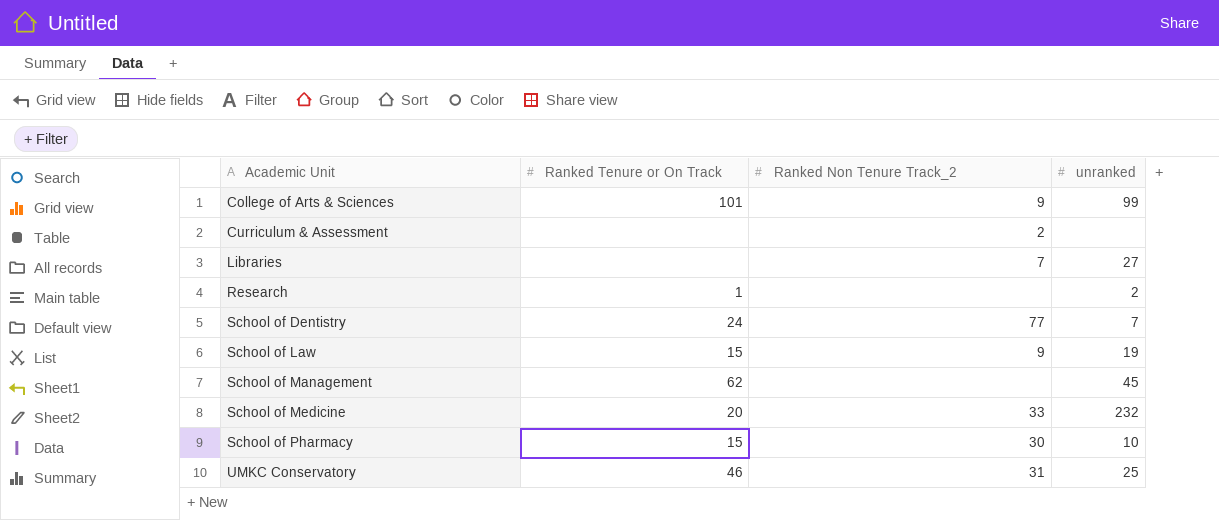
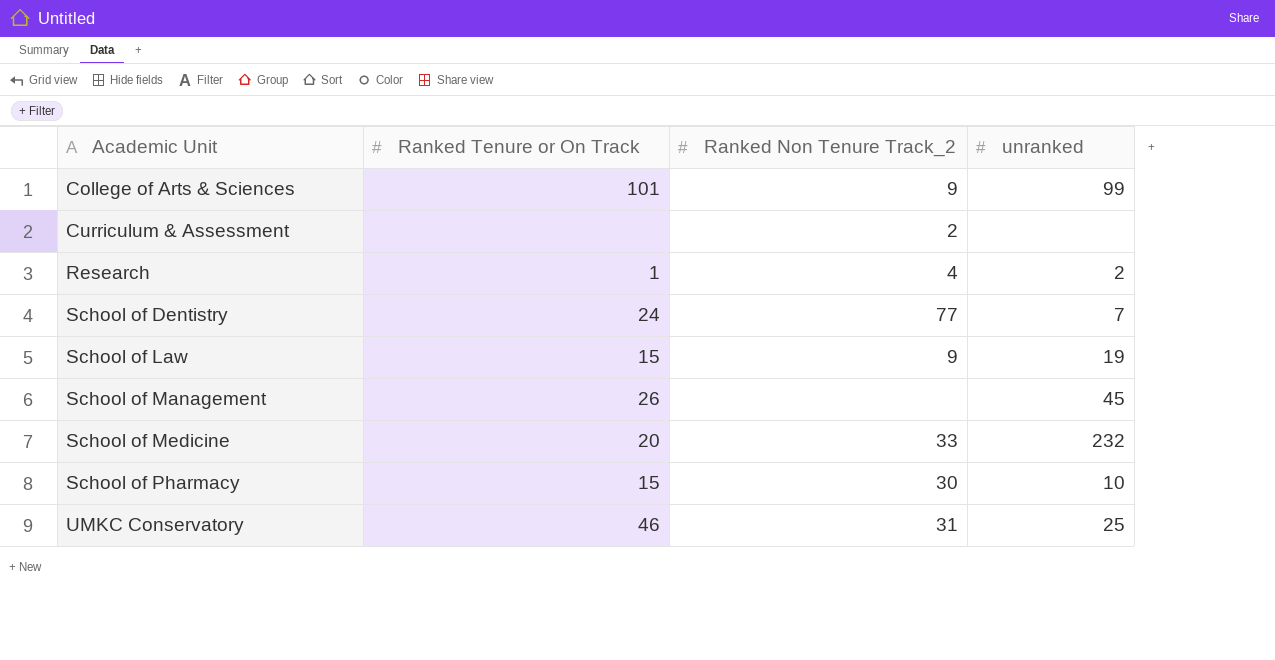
row Libraries: none | 7 | 27 -> none
Research | Ranked Non Tenure Track_2: none -> 4
School of Management | Ranked Tenure or On Track: 62 -> 26

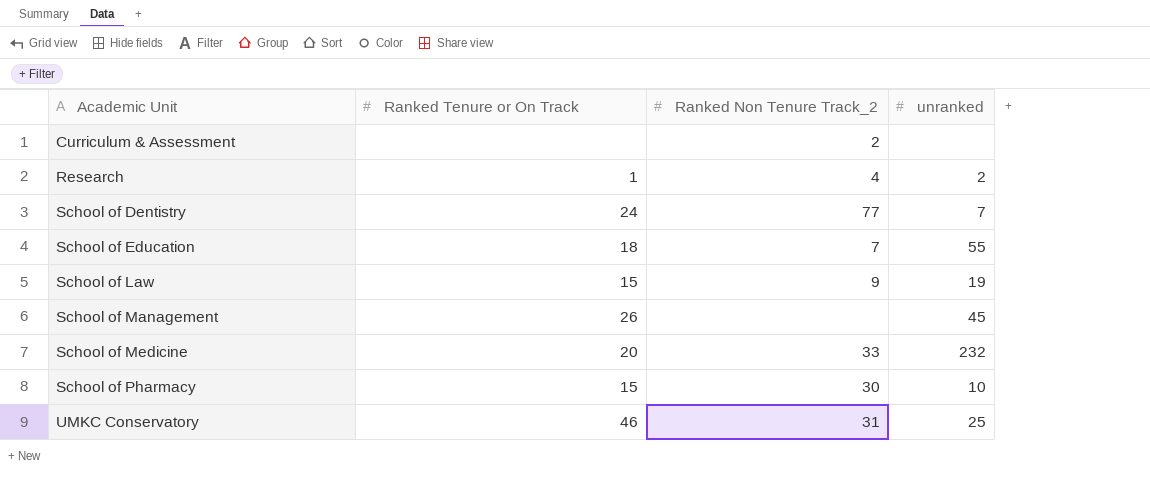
row College of Arts & Sciences: 101 | 9 | 99 -> none
row School of Education: none -> 18 | 7 | 55

